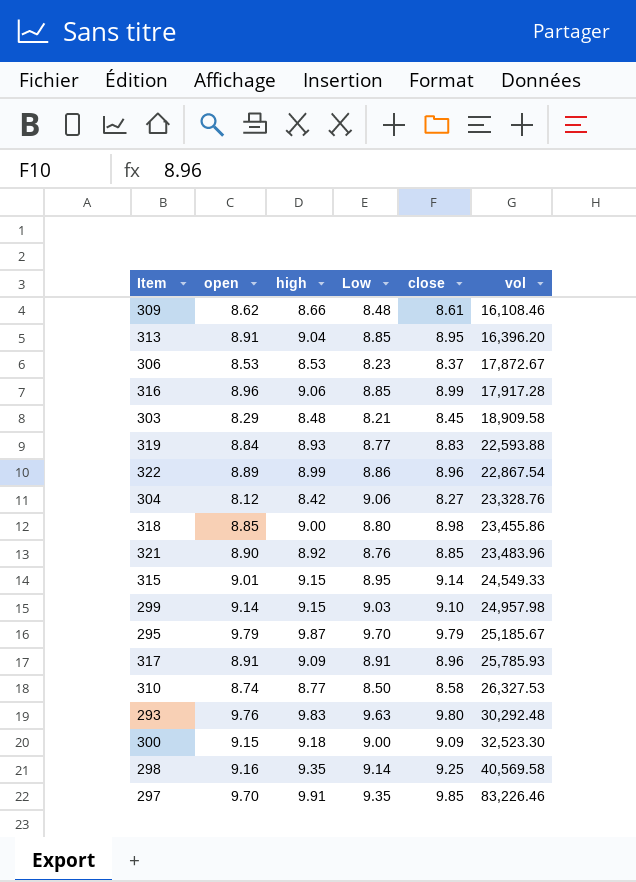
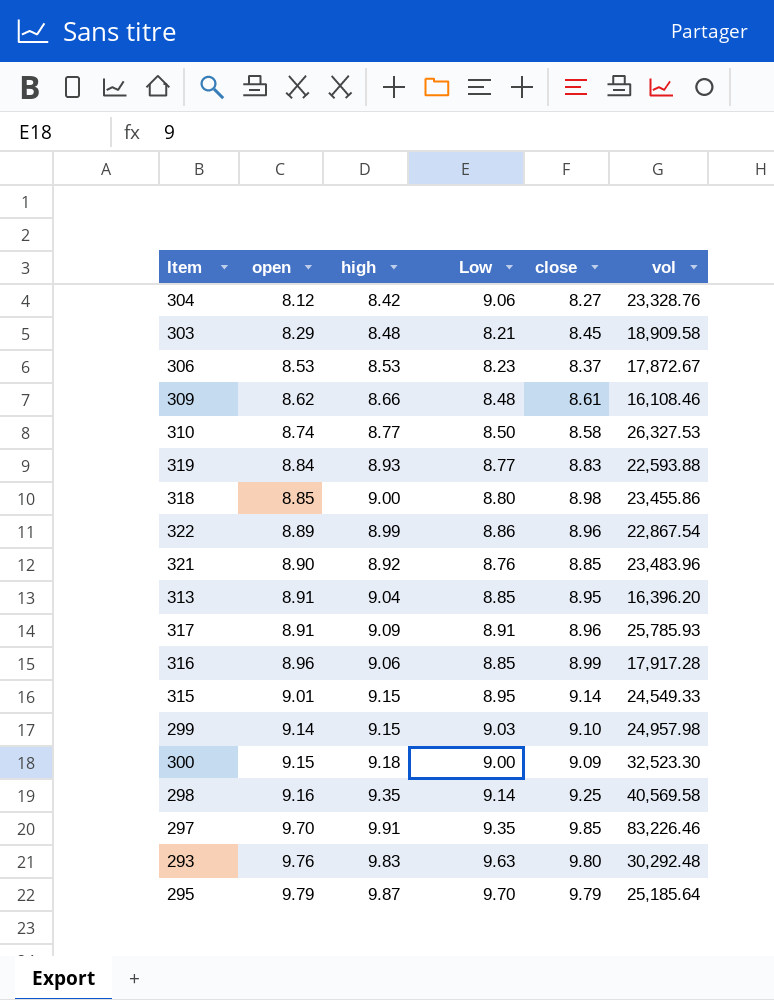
row order: vol ascending -> open ascending
295 | vol: 25,185.67 -> 25,185.64

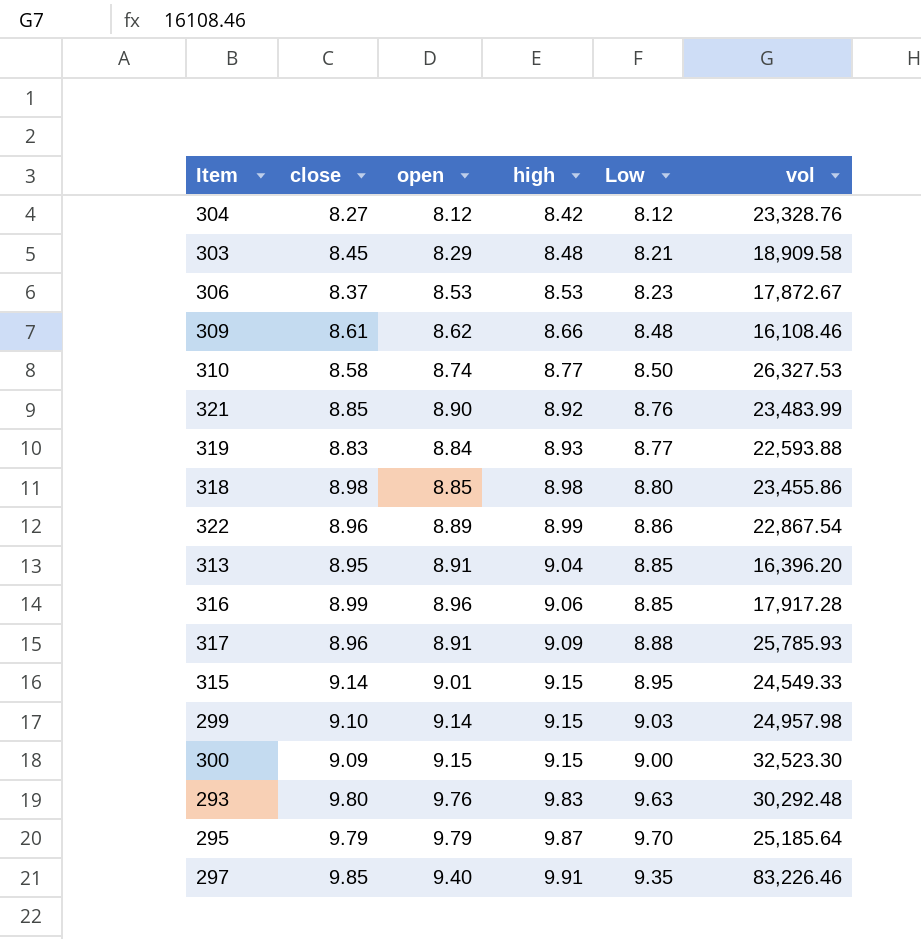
row order: open ascending -> high ascending
column close | position: 5 -> 2
row 298: 9.16 | 9.35 | 9.14 | 9.25 | 40,569.58 -> none
304 | Low: 9.06 -> 8.12
321 | vol: 23,483.96 -> 23,483.99
318 | high: 9.00 -> 8.98
317 | Low: 8.91 -> 8.88
300 | high: 9.18 -> 9.15
297 | open: 9.70 -> 9.40

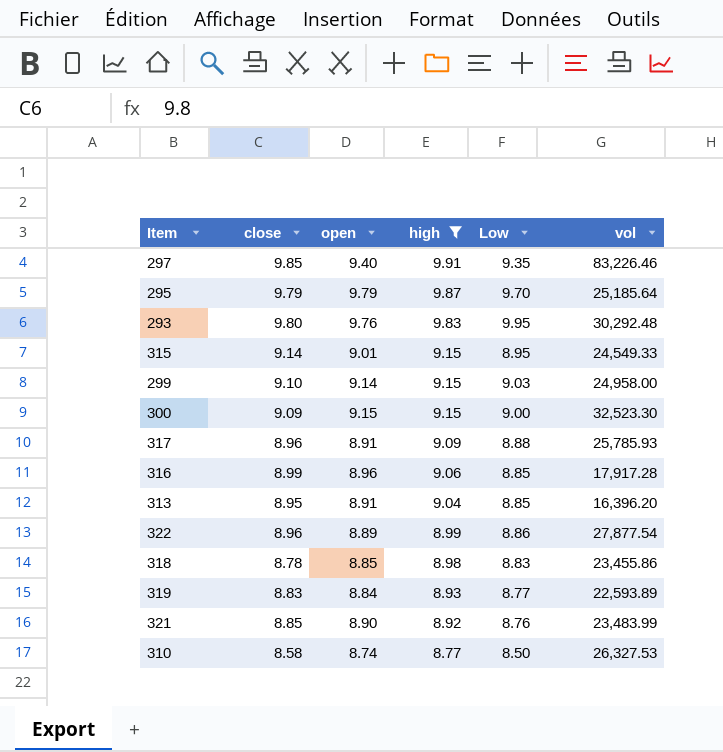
filter: none -> high >= 8.77
row order: high ascending -> high descending
293 | Low: 9.63 -> 9.95
299 | vol: 24,957.98 -> 24,958.00
322 | vol: 22,867.54 -> 27,877.54
318 | close: 8.98 -> 8.78
318 | Low: 8.80 -> 8.83
319 | vol: 22,593.88 -> 22,593.89

